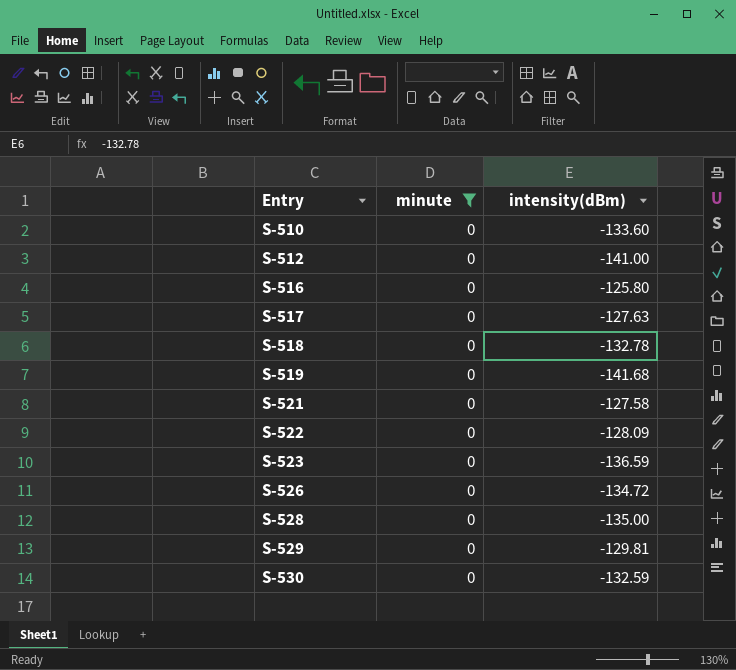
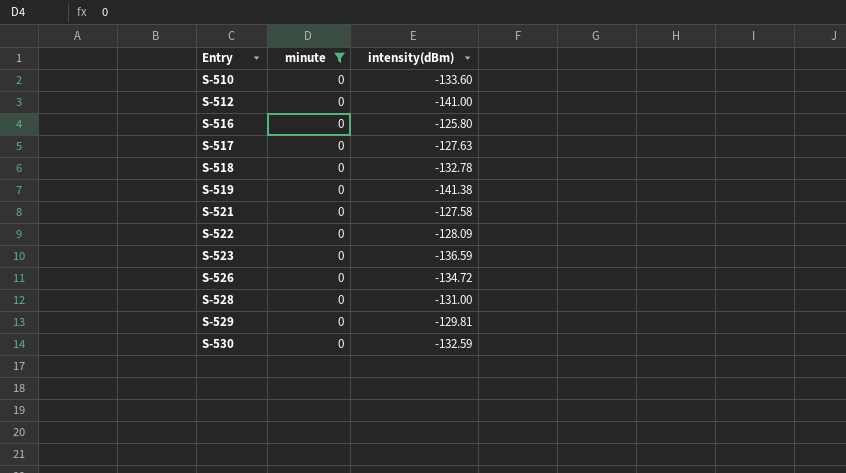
S-519 | intensity(dBm): -141.68 -> -141.38
S-528 | intensity(dBm): -135.00 -> -131.00

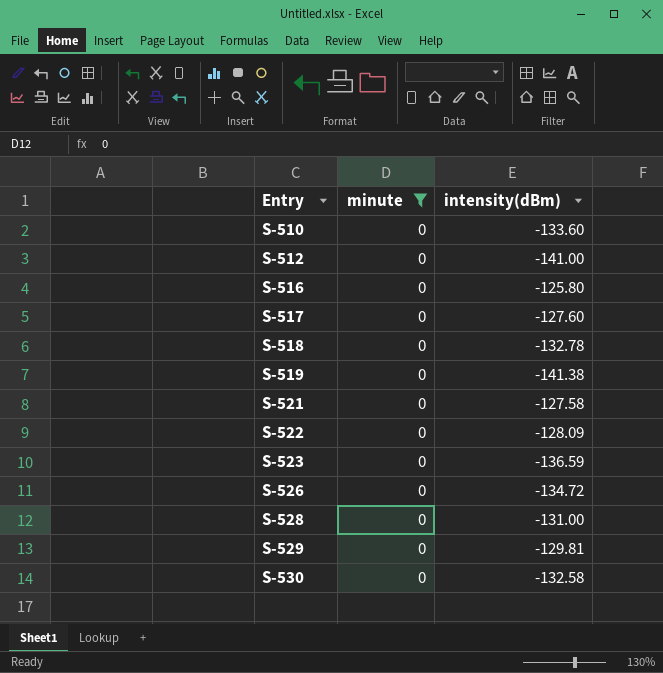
S-517 | intensity(dBm): -127.63 -> -127.60
S-530 | intensity(dBm): -132.59 -> -132.58

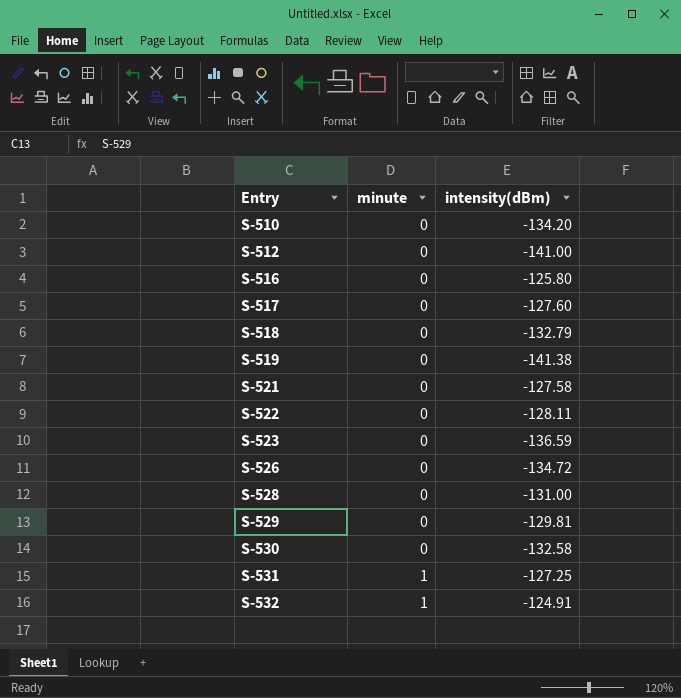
filter: minute = 0 -> none
S-510 | intensity(dBm): -133.60 -> -134.20
S-518 | intensity(dBm): -132.78 -> -132.79
S-522 | intensity(dBm): -128.09 -> -128.11

